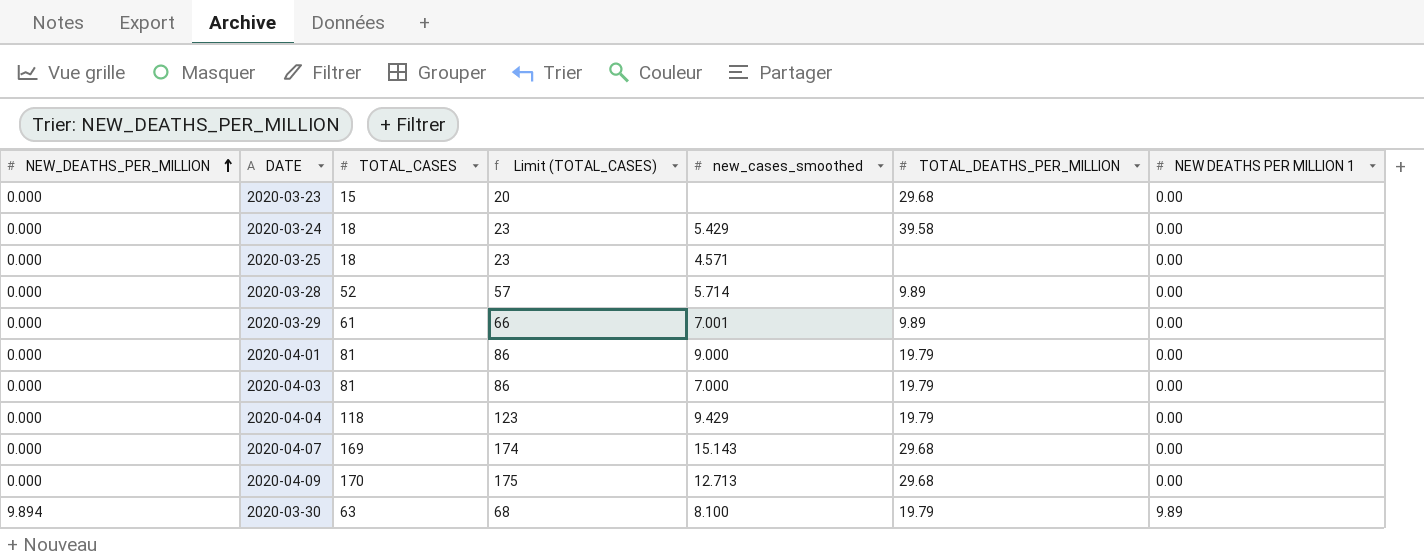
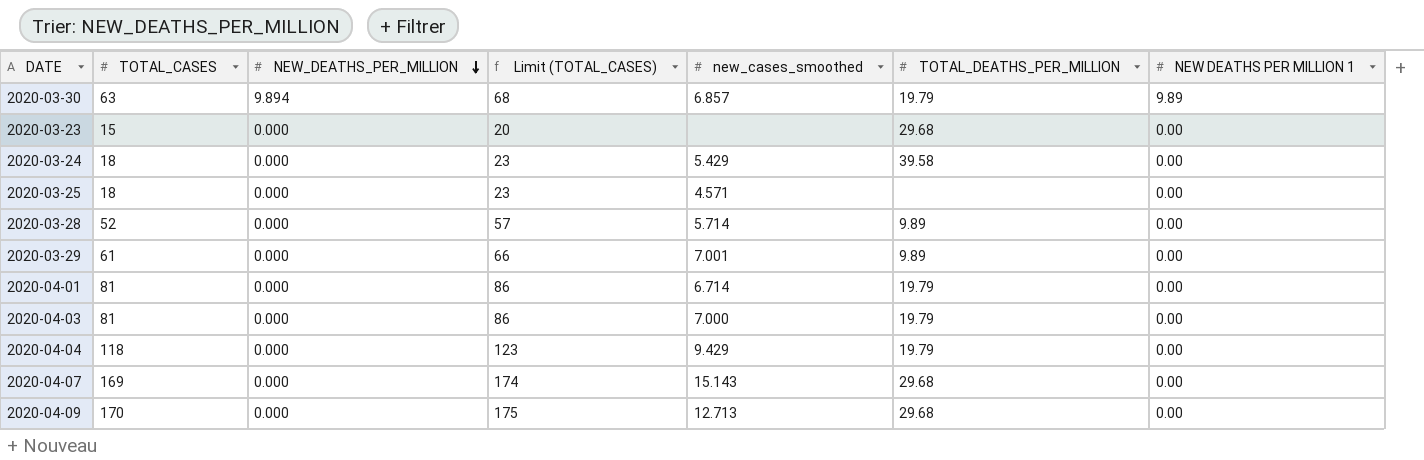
row order: NEW_DEATHS_PER_MILLION ascending -> NEW_DEATHS_PER_MILLION descending
column NEW_DEATHS_PER_MILLION | position: 1 -> 3
2020-03-30 | new_cases_smoothed: 8.100 -> 6.857
2020-04-01 | new_cases_smoothed: 9.000 -> 6.714

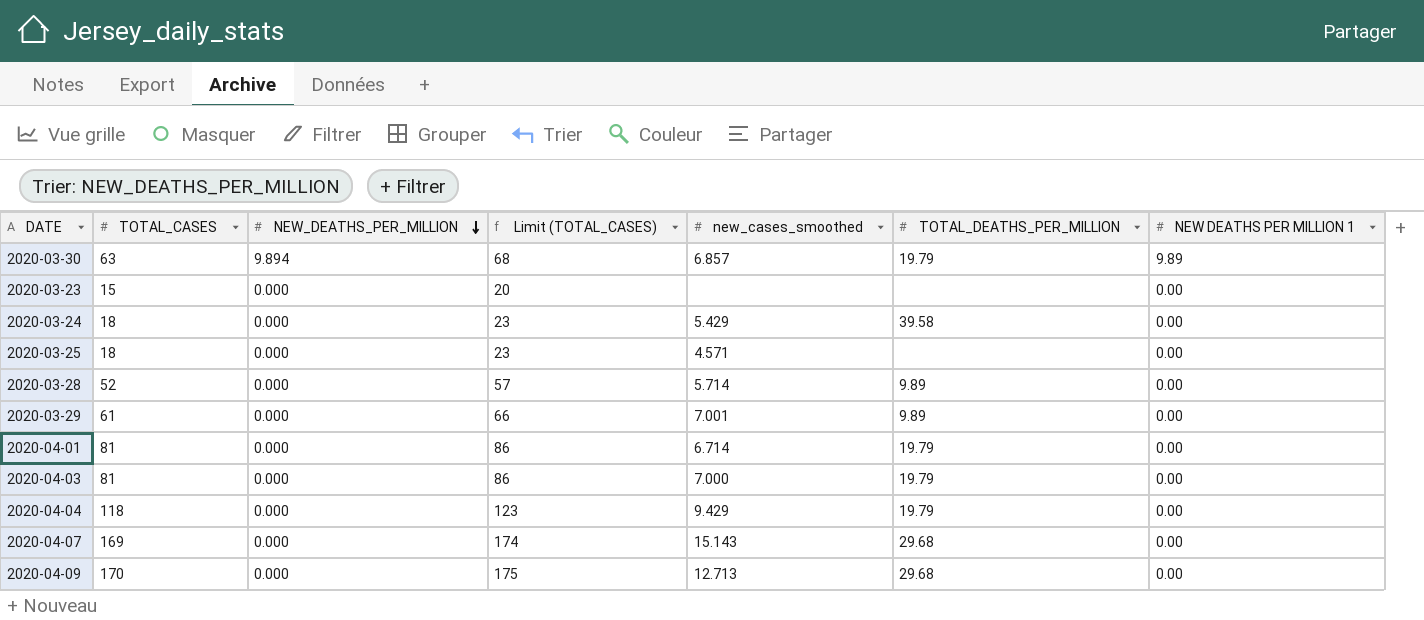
2020-03-23 | TOTAL_DEATHS_PER_MILLION: 29.68 -> none

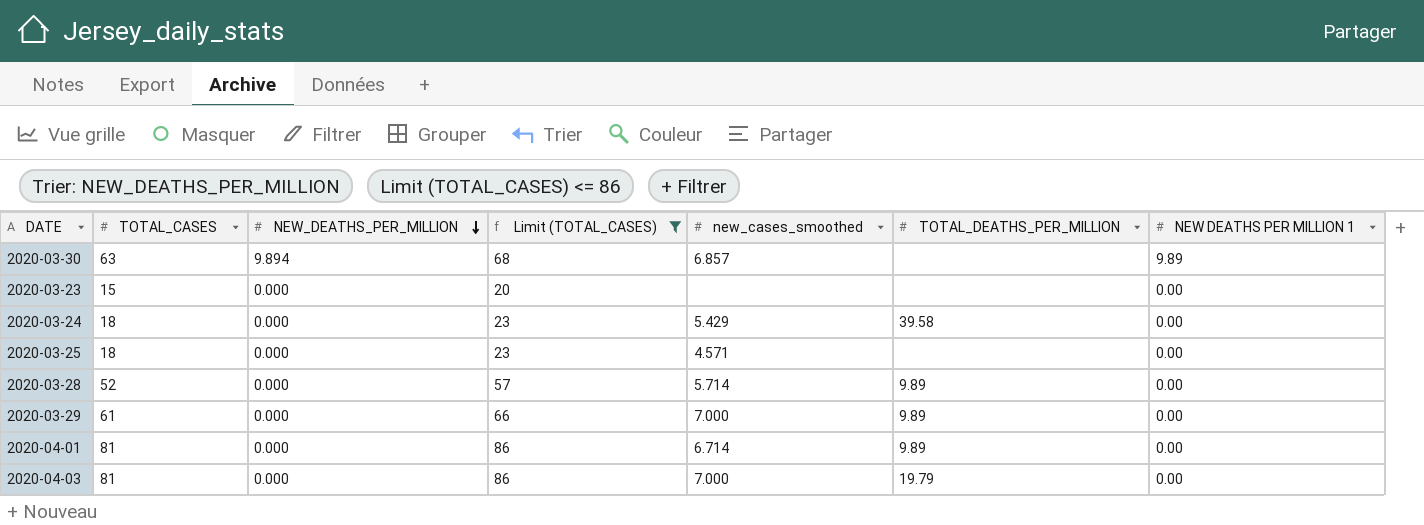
filter: none -> Limit (TOTAL_CASES) <= 86
2020-03-30 | TOTAL_DEATHS_PER_MILLION: 19.79 -> none
2020-03-29 | new_cases_smoothed: 7.001 -> 7.000
2020-04-01 | TOTAL_DEATHS_PER_MILLION: 19.79 -> 9.89

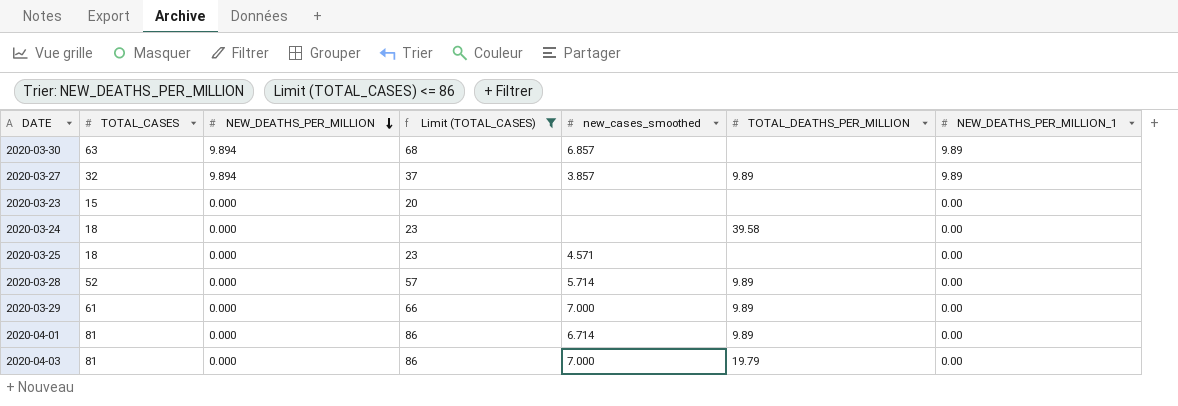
column name: NEW DEATHS PER MILLION 1 -> NEW_DEATHS_PER_MILLION_1
row 2020-03-27: none -> 32 | 9.894 | 37 | 3.857 | 9.89 | 9.89
2020-03-24 | new_cases_smoothed: 5.429 -> none

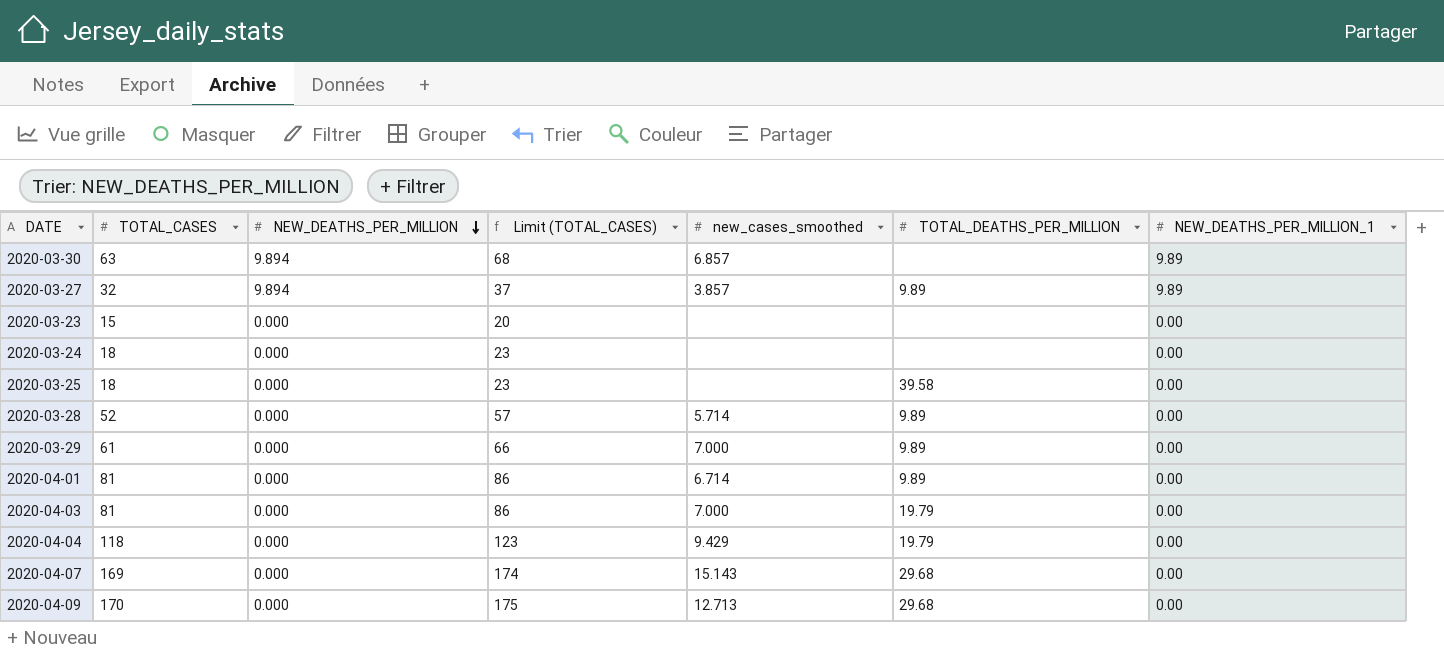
filter: Limit (TOTAL_CASES) <= 86 -> none
2020-03-24 | TOTAL_DEATHS_PER_MILLION: 39.58 -> none
2020-03-25 | new_cases_smoothed: 4.571 -> none
2020-03-25 | TOTAL_DEATHS_PER_MILLION: none -> 39.58

